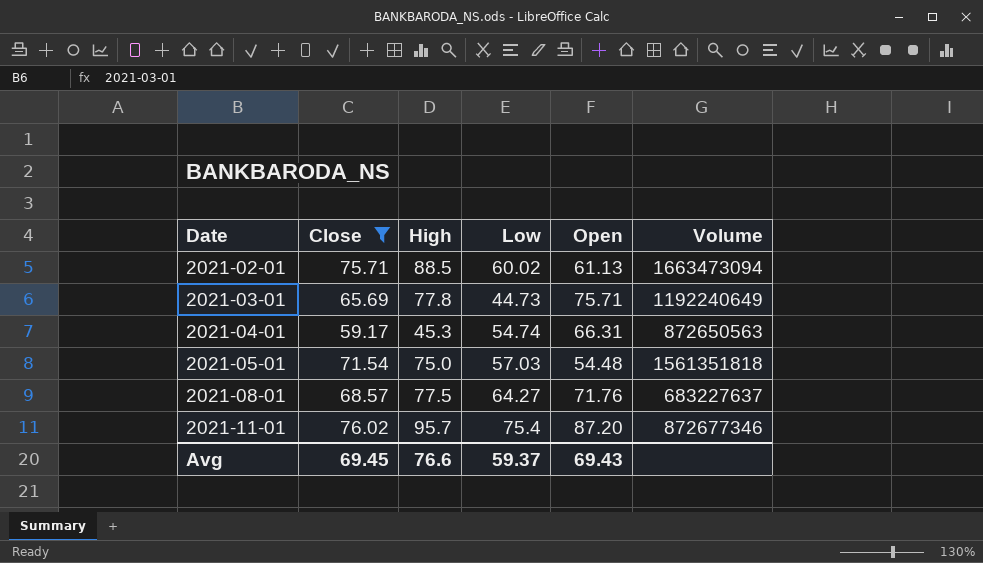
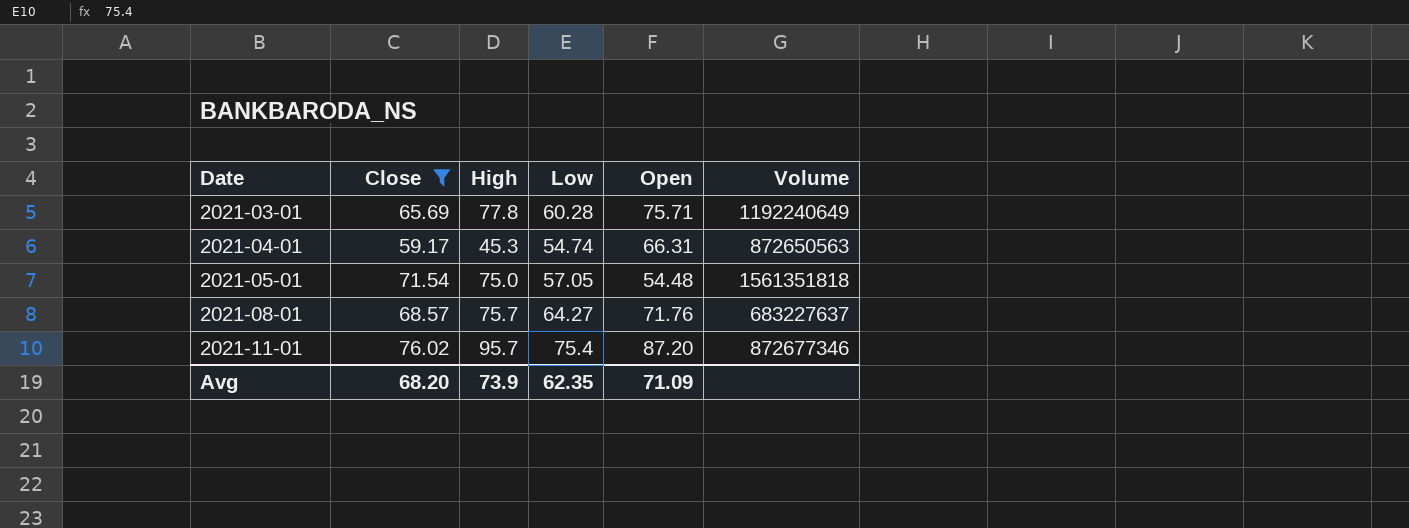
row 2021-02-01: 75.71 | 88.5 | 60.02 | 61.13 | 1663473094 -> none
2021-03-01 | Low: 44.73 -> 60.28
2021-05-01 | Low: 57.03 -> 57.05
2021-08-01 | High: 77.5 -> 75.7
Avg | Close: 69.45 -> 68.20
Avg | High: 76.6 -> 73.9
Avg | Low: 59.37 -> 62.35
Avg | Open: 69.43 -> 71.09

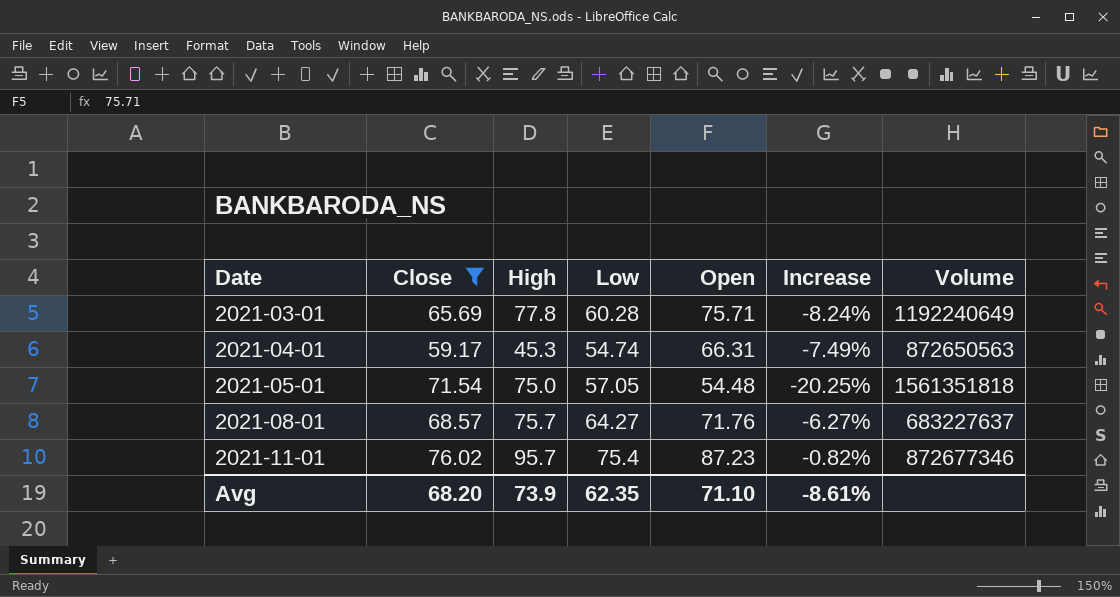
column Increase | formula: none -> ([Low] - [Close]) / [Close]
2021-11-01 | Open: 87.20 -> 87.23
Avg | Open: 71.09 -> 71.10

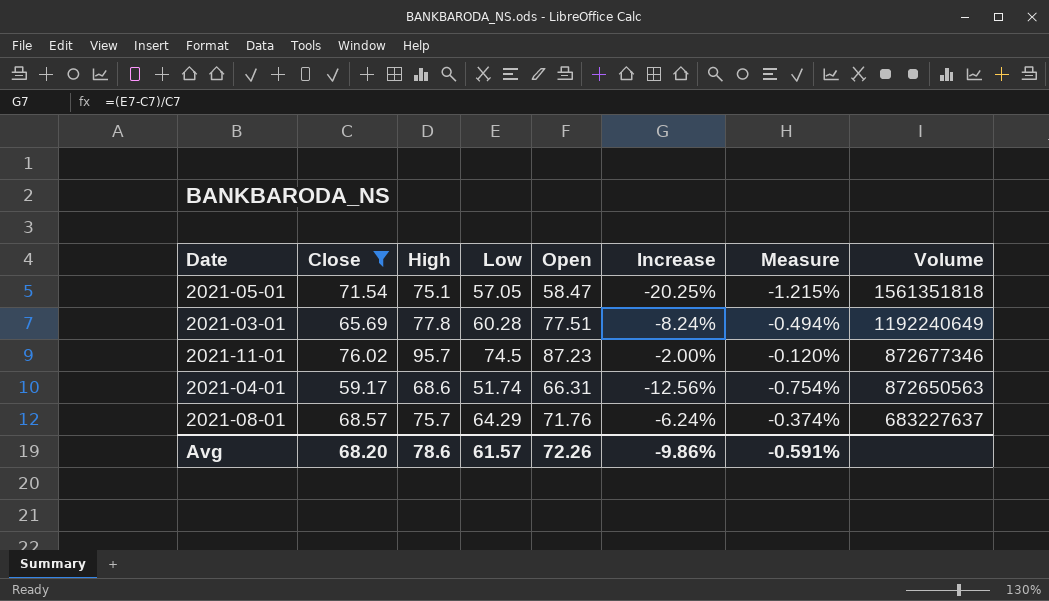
row order: Date ascending -> Volume descending
column Measure | formula: none -> [Increase] * 0.06
2021-05-01 | High: 75.0 -> 75.1
2021-05-01 | Open: 54.48 -> 58.47
2021-03-01 | Open: 75.71 -> 77.51
2021-11-01 | Low: 75.4 -> 74.5
2021-11-01 | Increase: -0.82% -> -2.00%
2021-04-01 | High: 45.3 -> 68.6
2021-04-01 | Low: 54.74 -> 51.74
2021-04-01 | Increase: -7.49% -> -12.56%
2021-08-01 | Low: 64.27 -> 64.29
2021-08-01 | Increase: -6.27% -> -6.24%
Avg | High: 73.9 -> 78.6
Avg | Low: 62.35 -> 61.57
Avg | Open: 71.10 -> 72.26
Avg | Increase: -8.61% -> -9.86%

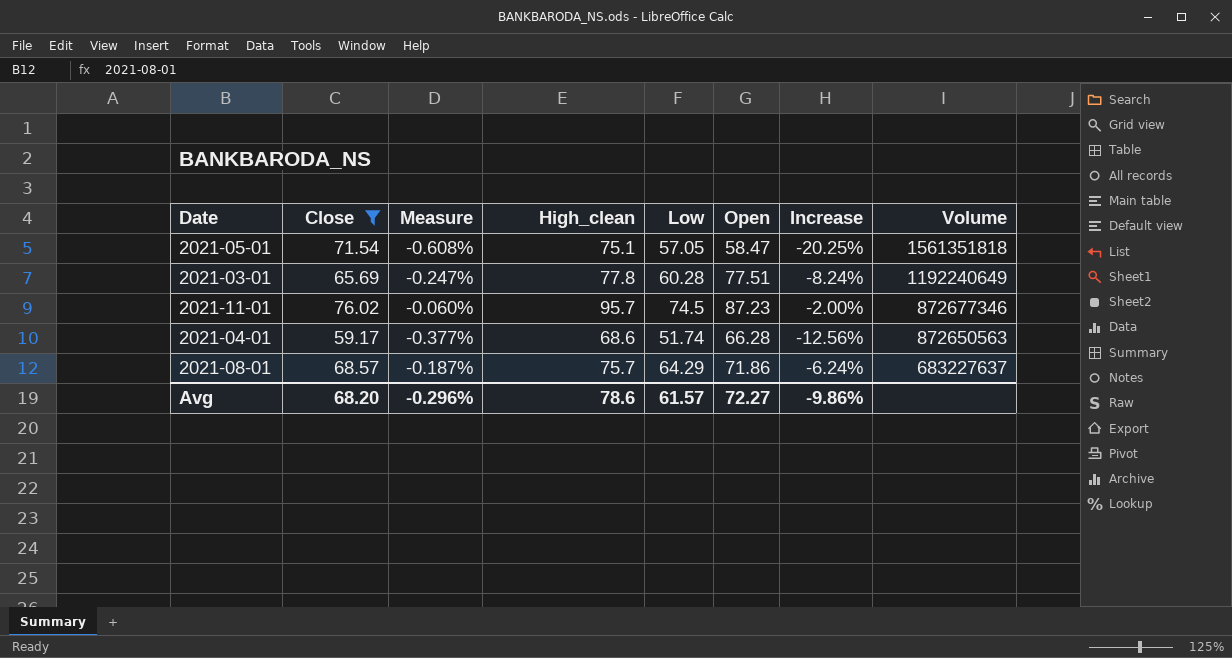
column Measure | formula: [Increase] * 0.06 -> [Increase] * 0.03
column Measure | position: 7 -> 3
column name: High -> High_clean
2021-04-01 | Open: 66.31 -> 66.28
2021-08-01 | Open: 71.76 -> 71.86
Avg | Measure: -0.591% -> -0.296%
Avg | Open: 72.26 -> 72.27

